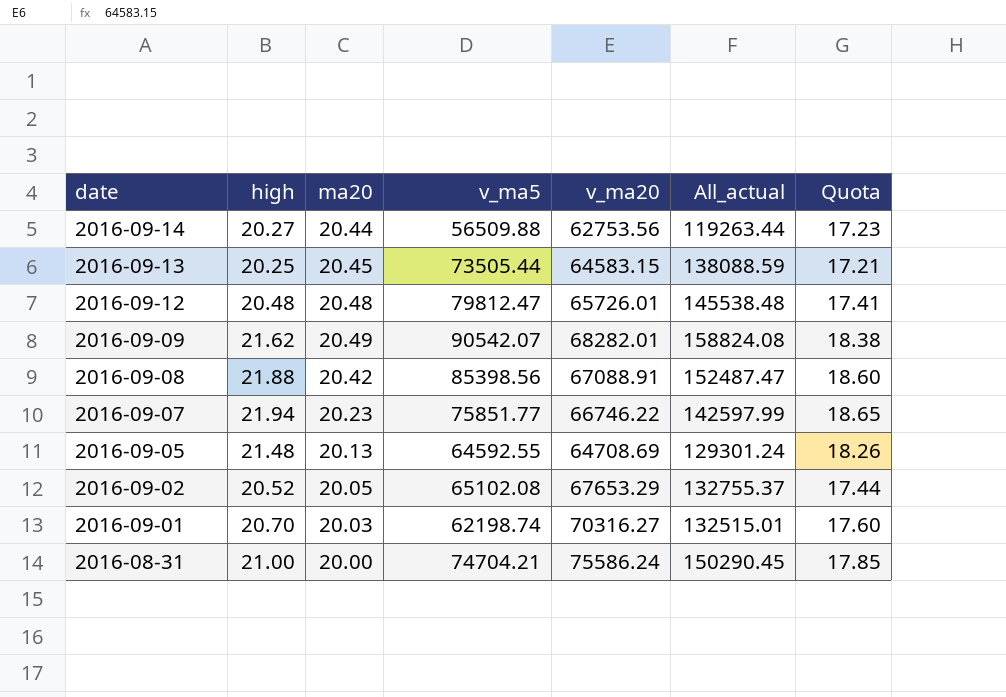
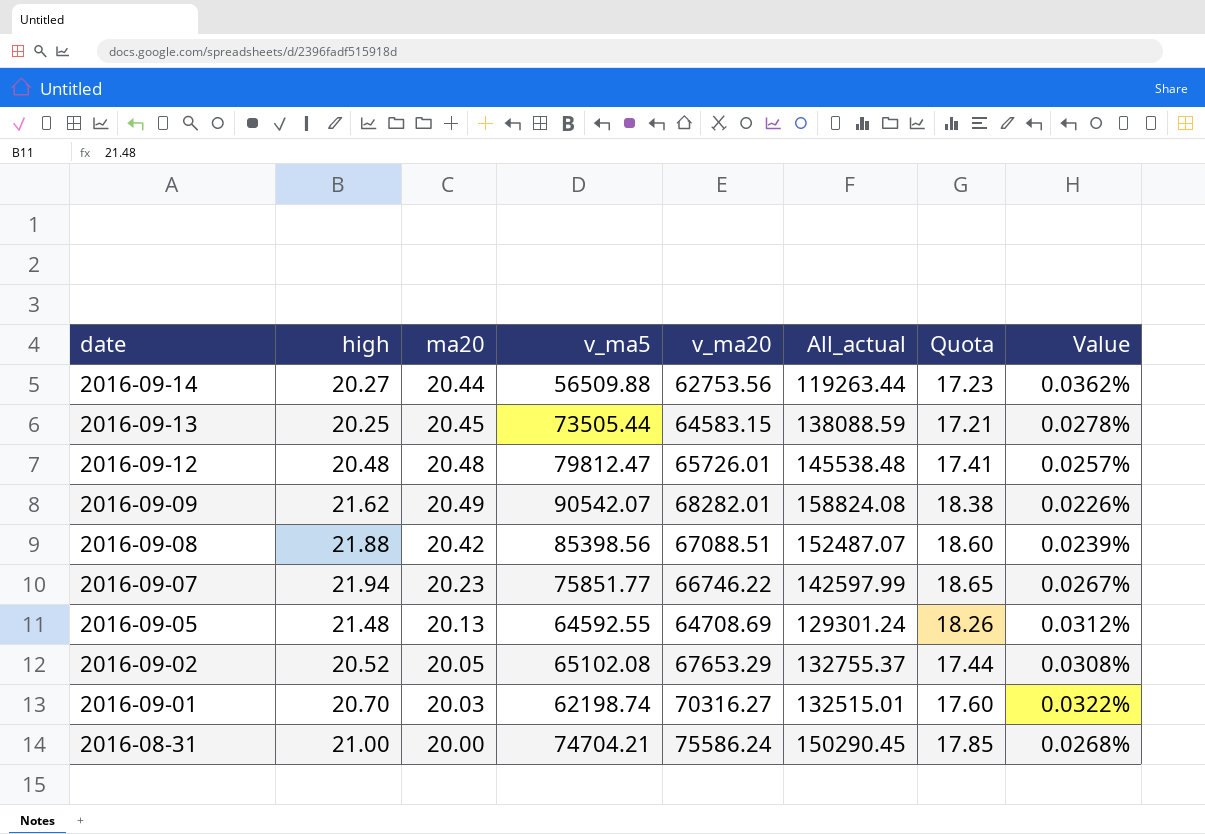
column Value | formula: none -> [ma20] / [v_ma5]
2016-09-08 | v_ma20: 67088.91 -> 67088.51
2016-09-08 | All_actual: 152487.47 -> 152487.07

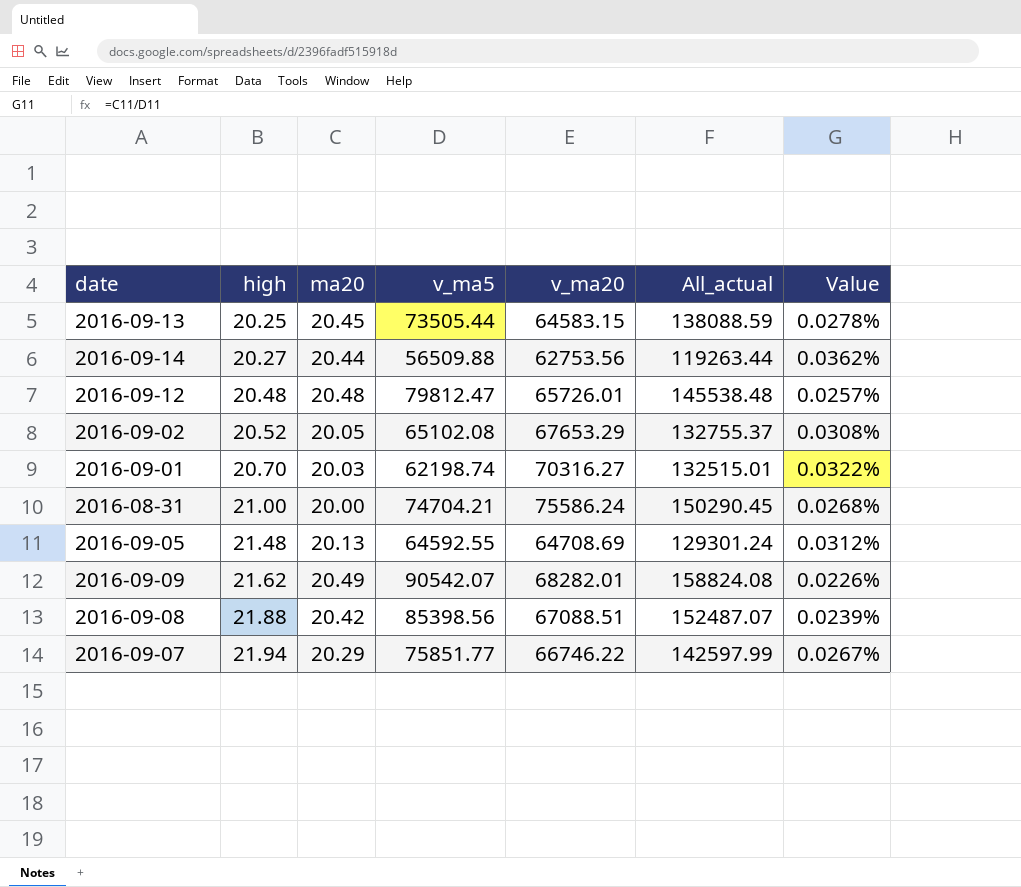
row order: date descending -> high ascending
column Quota | formula: [high] * 0.85 -> none
2016-09-07 | ma20: 20.23 -> 20.29

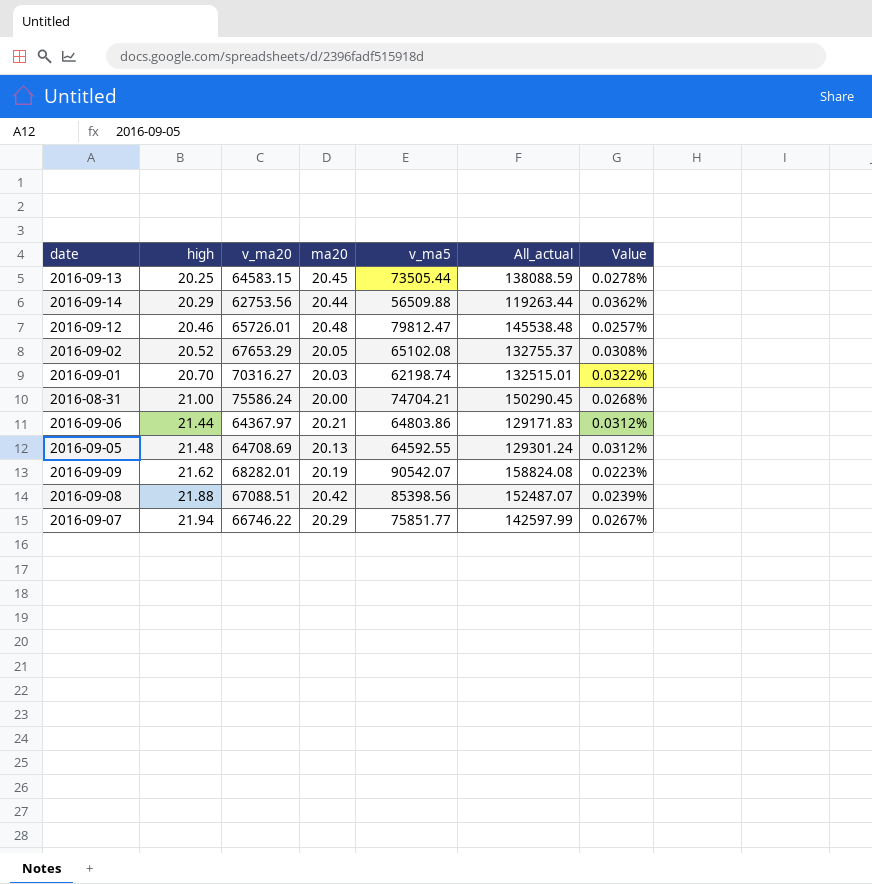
column v_ma20 | position: 5 -> 3
2016-09-14 | high: 20.27 -> 20.29
2016-09-12 | high: 20.48 -> 20.46
row 2016-09-06: none -> 21.44 | 64367.97 | 20.21 | 64803.86 | 129171.83 | 0.0312%
2016-09-09 | ma20: 20.49 -> 20.19
2016-09-09 | Value: 0.0226% -> 0.0223%

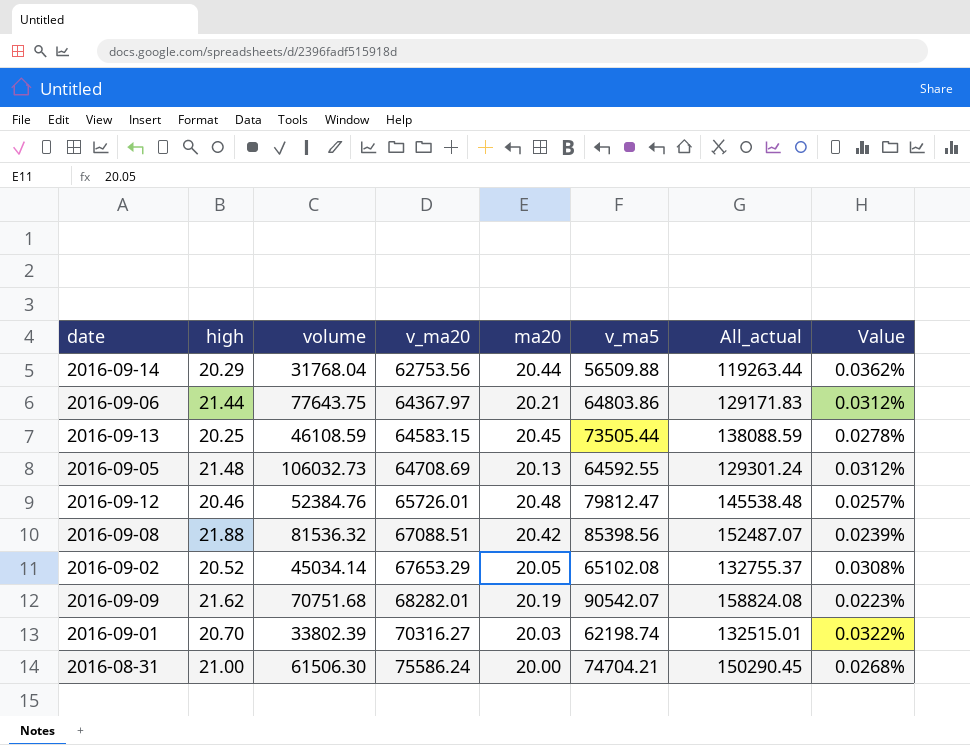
row order: high ascending -> v_ma20 ascending
column volume | position: none -> 3
row 2016-09-07: 21.94 | 66746.22 | 20.29 | 75851.77 | 142597.99 | 0.0267% -> none

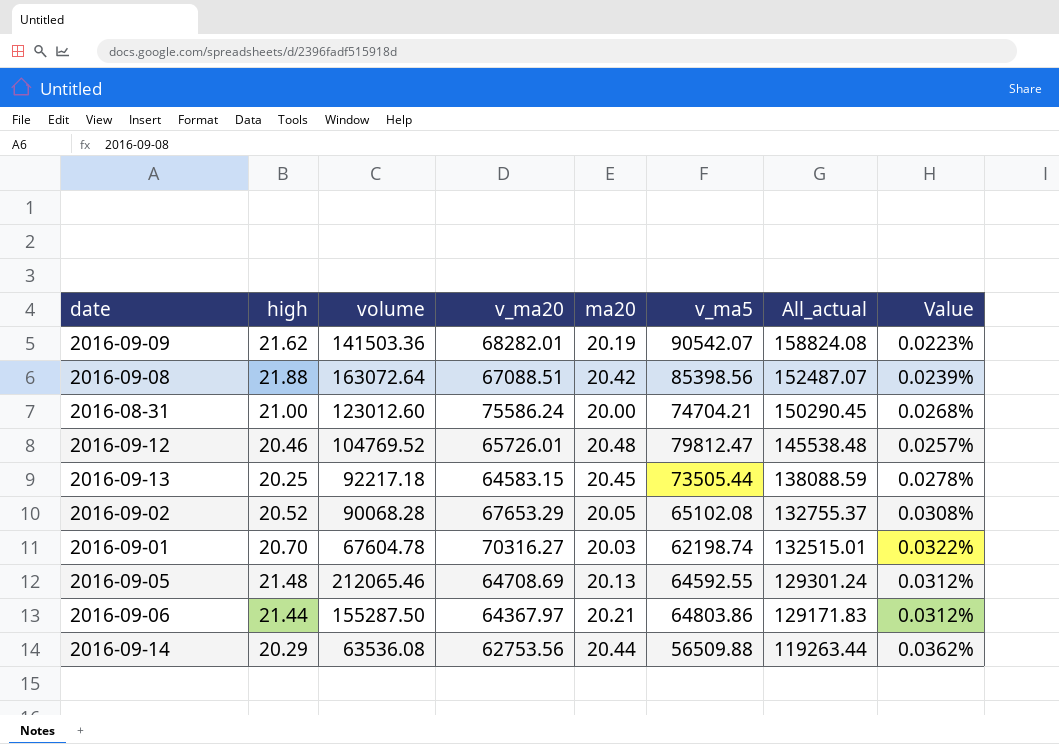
row order: v_ma20 ascending -> All_actual descending
2016-09-09 | volume: 70751.68 -> 141503.36
2016-09-08 | volume: 81536.32 -> 163072.64
2016-08-31 | volume: 61506.30 -> 123012.60
2016-09-12 | volume: 52384.76 -> 104769.52
2016-09-13 | volume: 46108.59 -> 92217.18
2016-09-02 | volume: 45034.14 -> 90068.28
2016-09-01 | volume: 33802.39 -> 67604.78
2016-09-05 | volume: 106032.73 -> 212065.46
2016-09-06 | volume: 77643.75 -> 155287.50
2016-09-14 | volume: 31768.04 -> 63536.08

